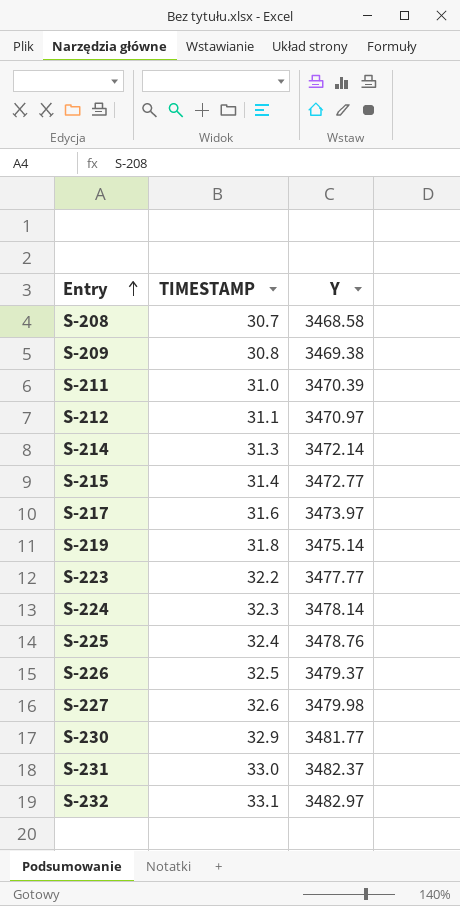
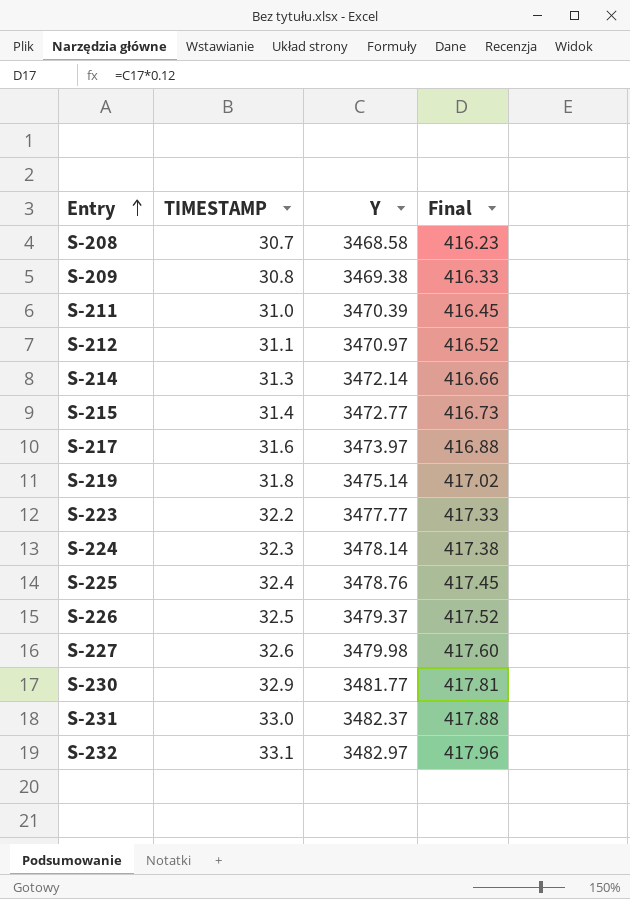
column Final | formula: none -> [Y] * 0.12

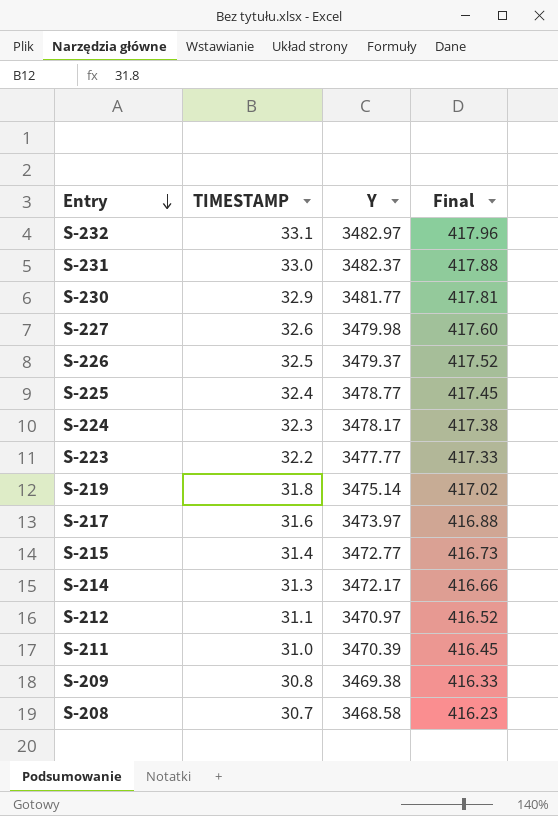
row order: Entry ascending -> Entry descending
S-225 | Y: 3478.76 -> 3478.77
S-224 | Y: 3478.14 -> 3478.17
S-214 | Y: 3472.14 -> 3472.17

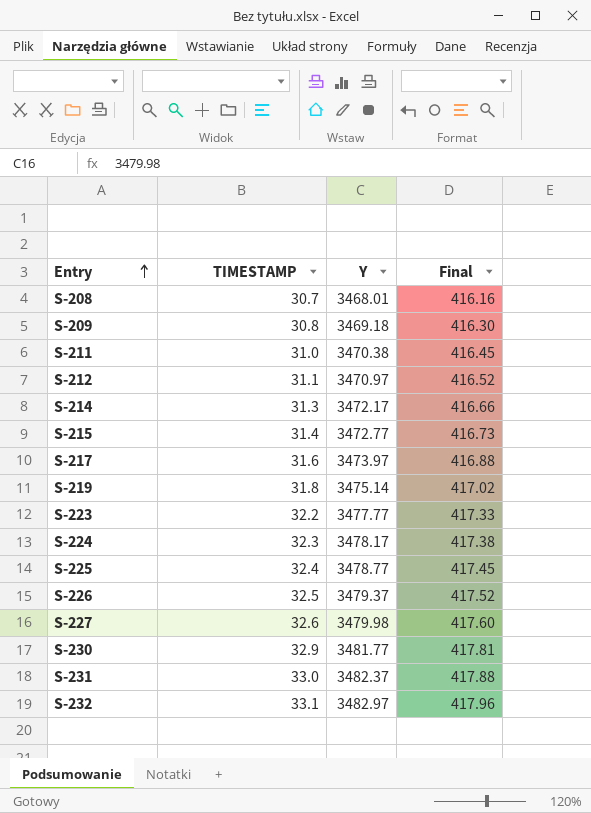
row order: Entry descending -> Entry ascending
S-208 | Y: 3468.58 -> 3468.01
S-208 | Final: 416.23 -> 416.16
S-209 | Y: 3469.38 -> 3469.18
S-209 | Final: 416.33 -> 416.30
S-211 | Y: 3470.39 -> 3470.38

